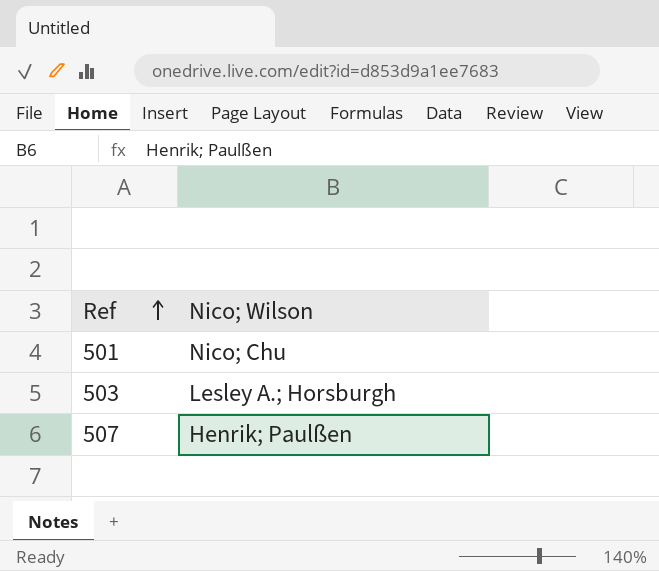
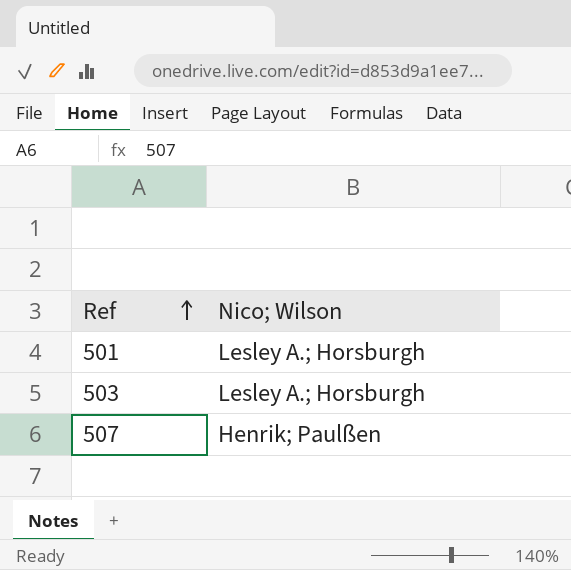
501 | Nico; Wilson: Nico; Chu -> Lesley A.; Horsburgh

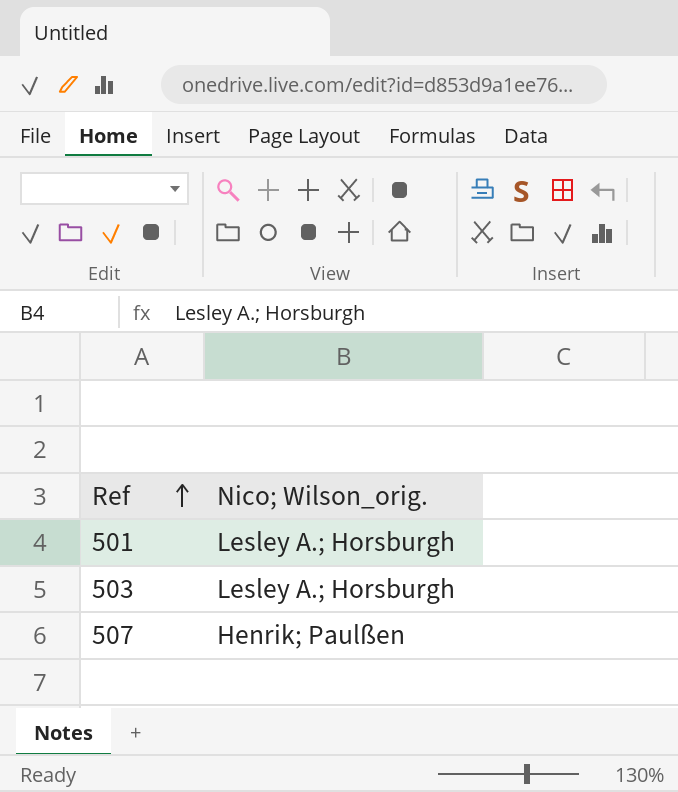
column name: Nico; Wilson -> Nico; Wilson_orig.

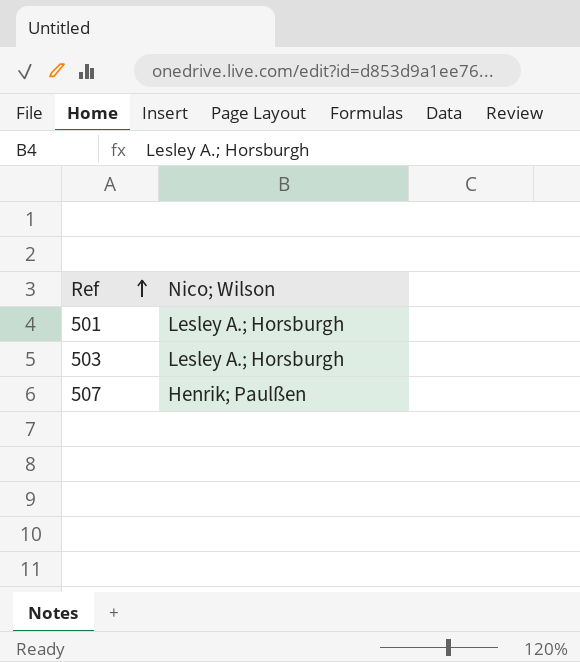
column name: Nico; Wilson_orig. -> Nico; Wilson

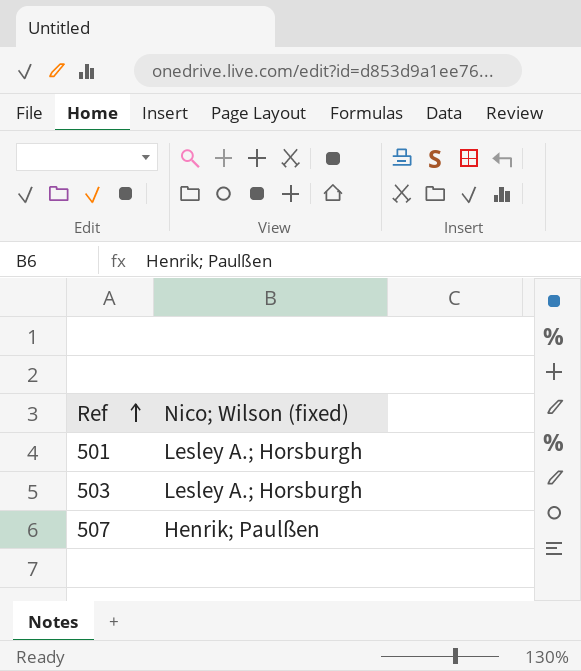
column name: Nico; Wilson -> Nico; Wilson (fixed)

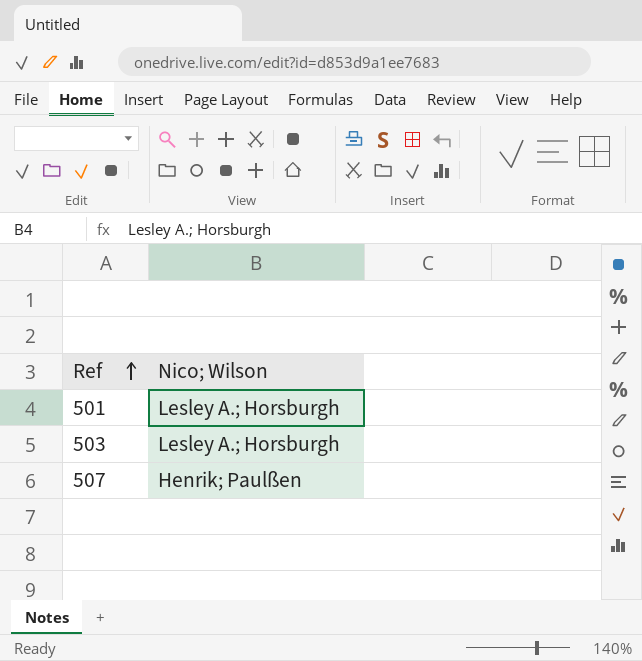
column name: Nico; Wilson (fixed) -> Nico; Wilson

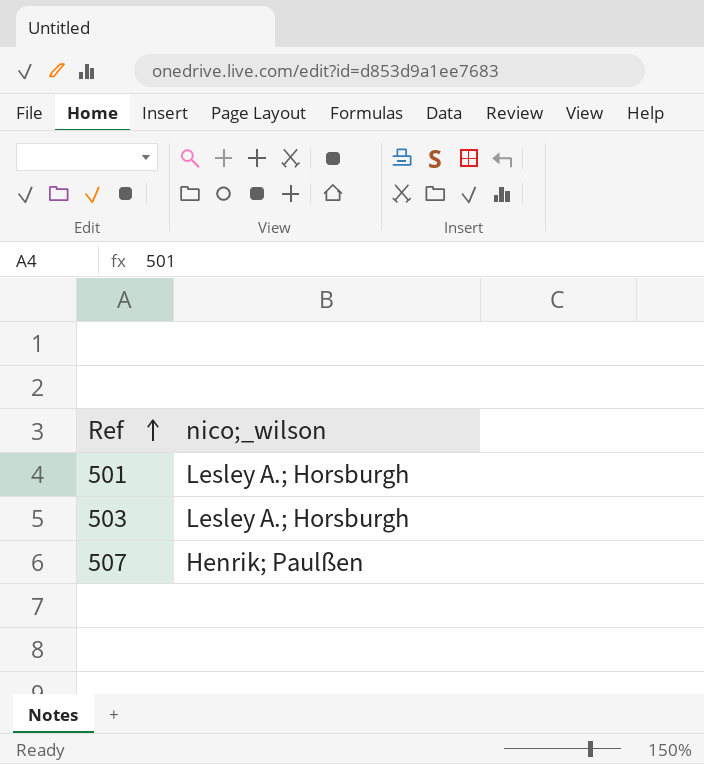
column name: Nico; Wilson -> nico;_wilson

